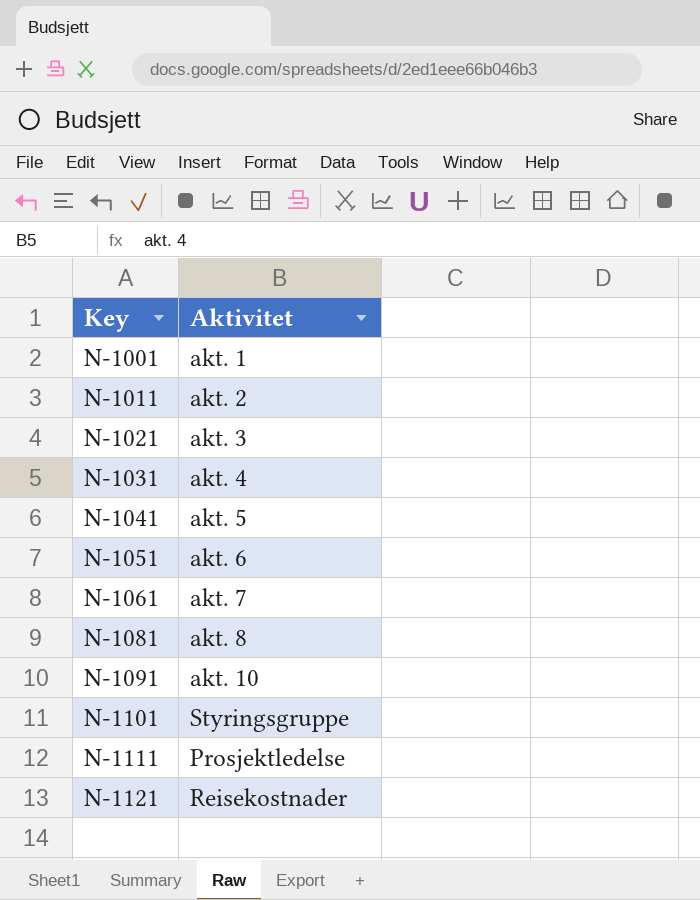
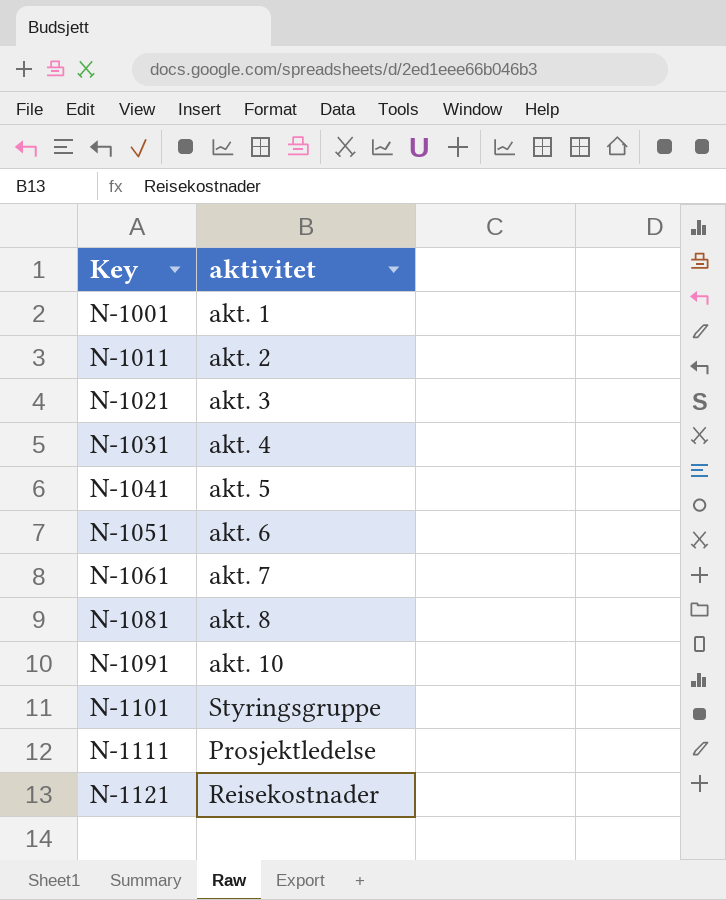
column name: Aktivitet -> aktivitet

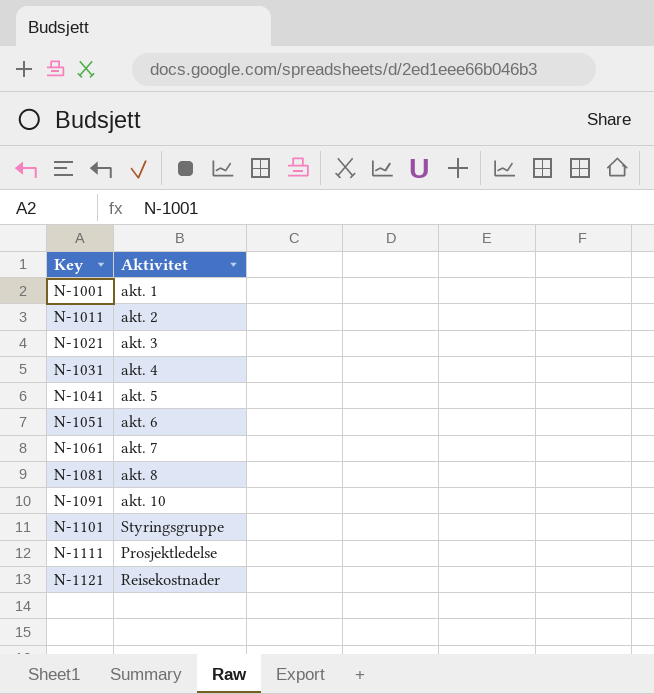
column name: aktivitet -> Aktivitet

